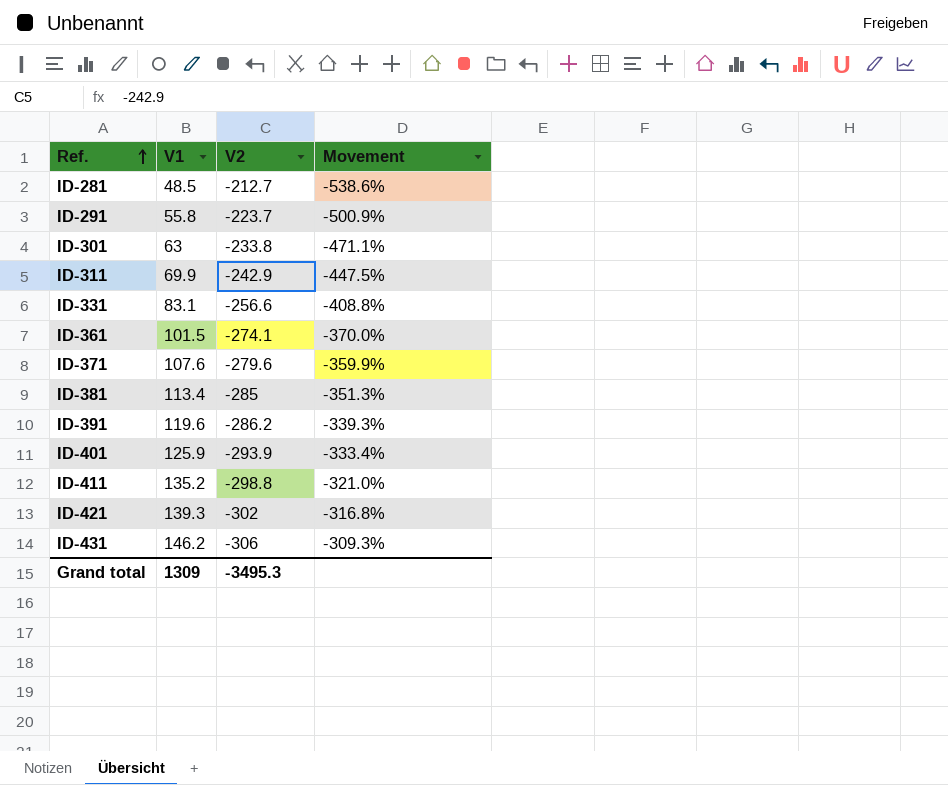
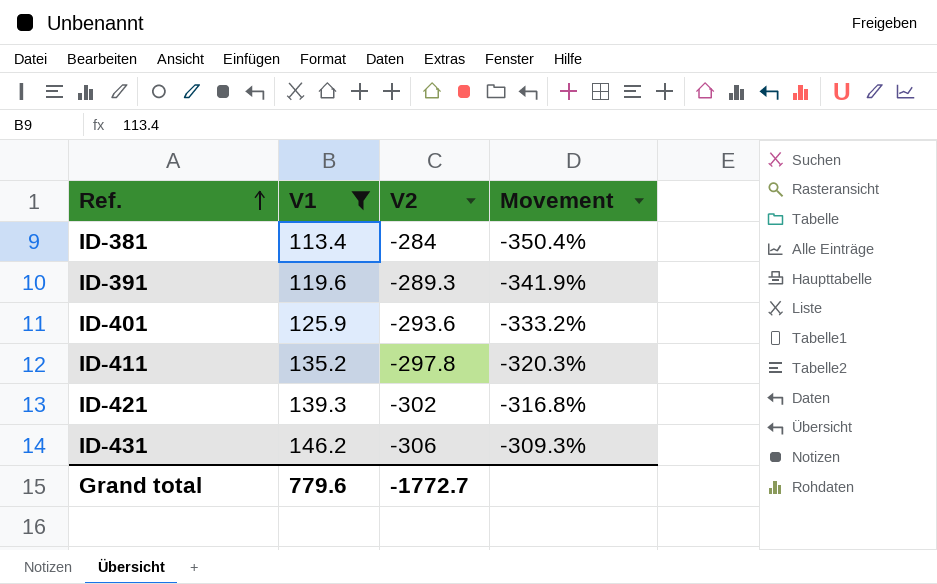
filter: none -> V1 >= 113.4
ID-381 | V2: -285 -> -284
ID-381 | Movement: -351.3% -> -350.4%
ID-391 | V2: -286.2 -> -289.3
ID-391 | Movement: -339.3% -> -341.9%
ID-401 | V2: -293.9 -> -293.6
ID-401 | Movement: -333.4% -> -333.2%
ID-411 | V2: -298.8 -> -297.8
ID-411 | Movement: -321.0% -> -320.3%
Grand total | V1: 1309 -> 779.6
Grand total | V2: -3495.3 -> -1772.7

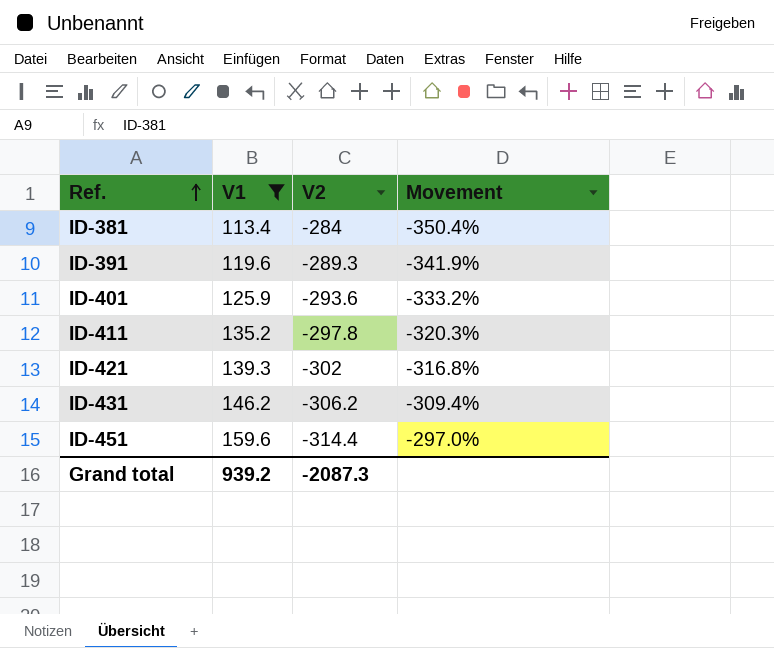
ID-431 | V2: -306 -> -306.2
ID-431 | Movement: -309.3% -> -309.4%
row ID-451: none -> 159.6 | -314.4 | -297.0%
Grand total | V1: 779.6 -> 939.2
Grand total | V2: -1772.7 -> -2087.3

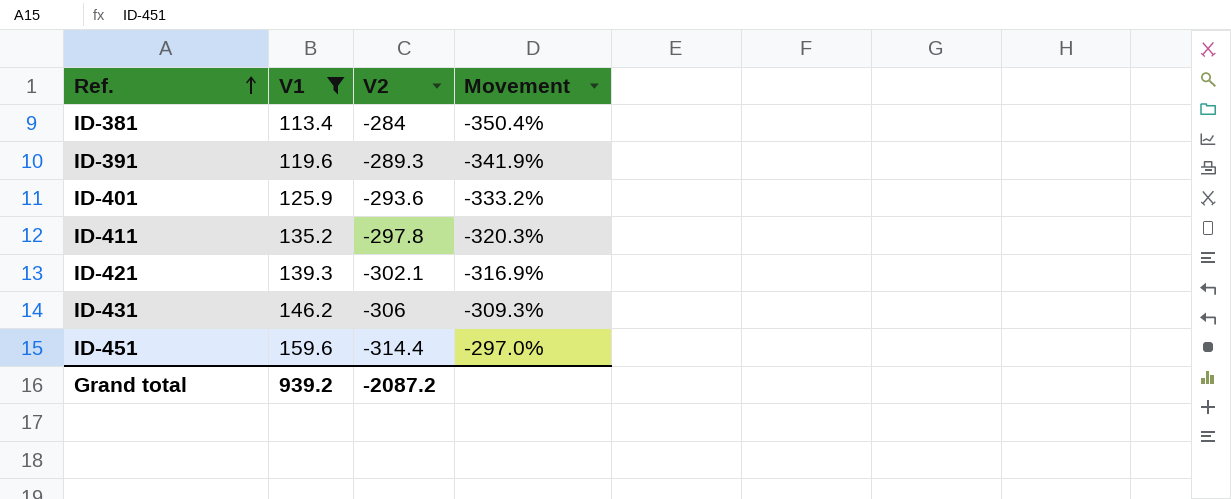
ID-421 | V2: -302 -> -302.1
ID-421 | Movement: -316.8% -> -316.9%
ID-431 | V2: -306.2 -> -306
ID-431 | Movement: -309.4% -> -309.3%
Grand total | V2: -2087.3 -> -2087.2

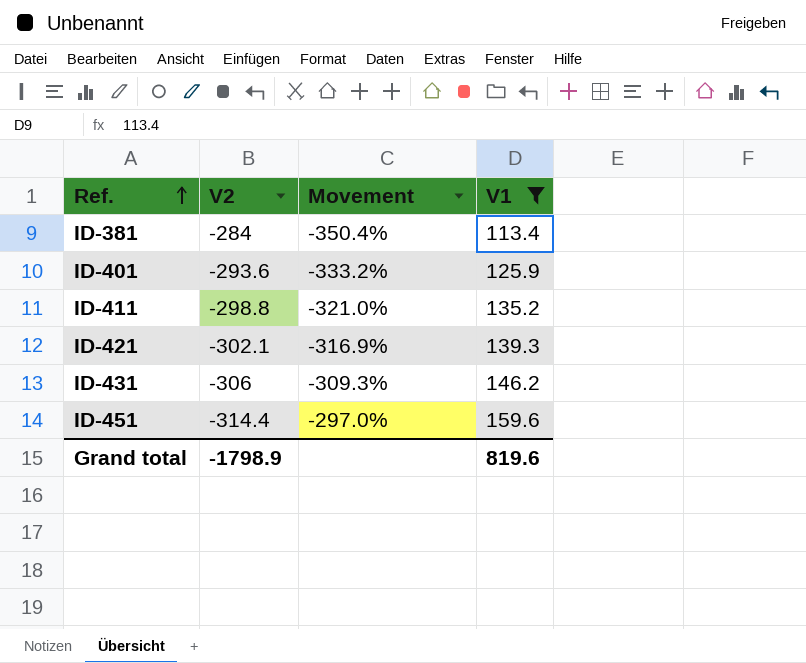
column V1 | position: 2 -> 4
row ID-391: 119.6 | -289.3 | -341.9% -> none
ID-411 | V2: -297.8 -> -298.8
ID-411 | Movement: -320.3% -> -321.0%
Grand total | V2: -2087.2 -> -1798.9
Grand total | V1: 939.2 -> 819.6

